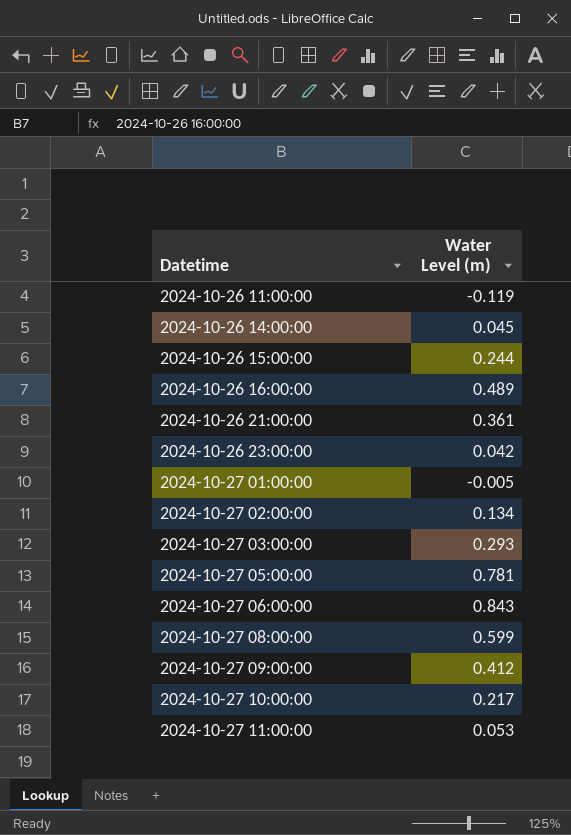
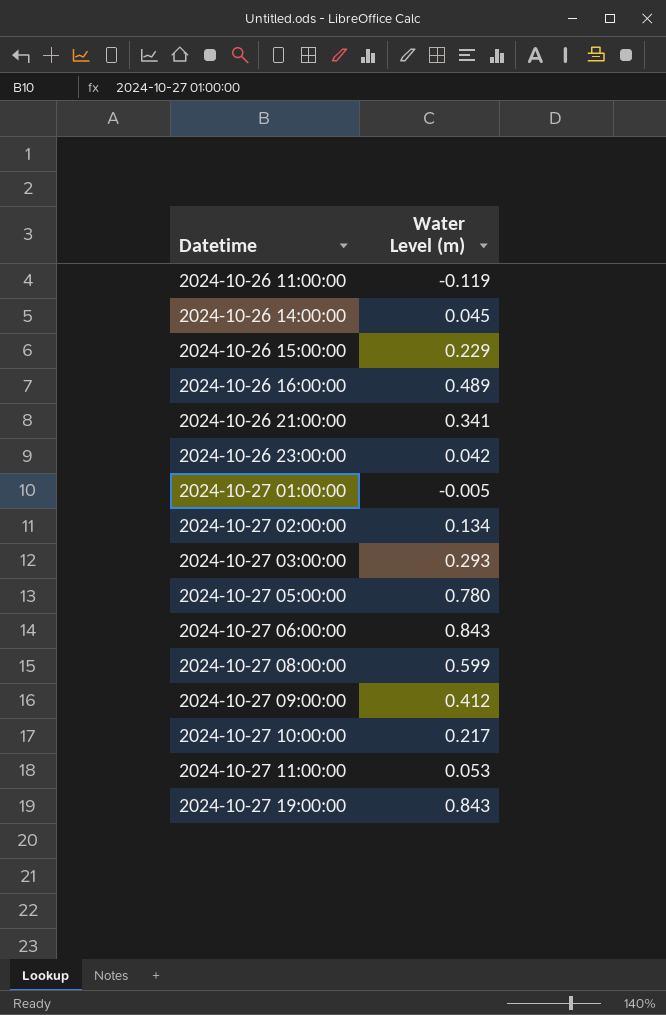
2024-10-26 15:00:00 | Water Level (m): 0.244 -> 0.229
2024-10-26 21:00:00 | Water Level (m): 0.361 -> 0.341
2024-10-27 05:00:00 | Water Level (m): 0.781 -> 0.780
row 2024-10-27 19:00:00: none -> 0.843

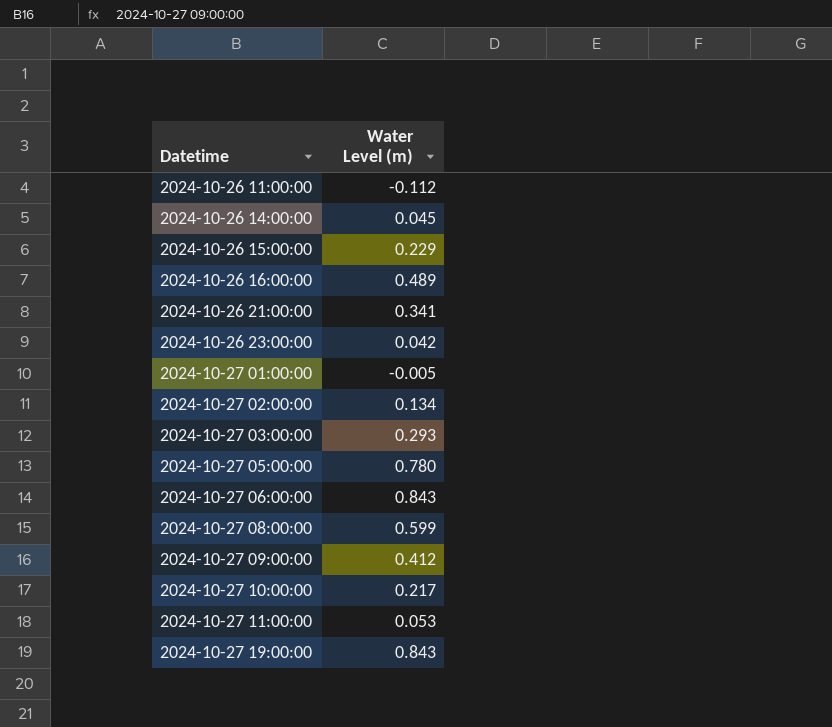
2024-10-26 11:00:00 | Water Level (m): -0.119 -> -0.112

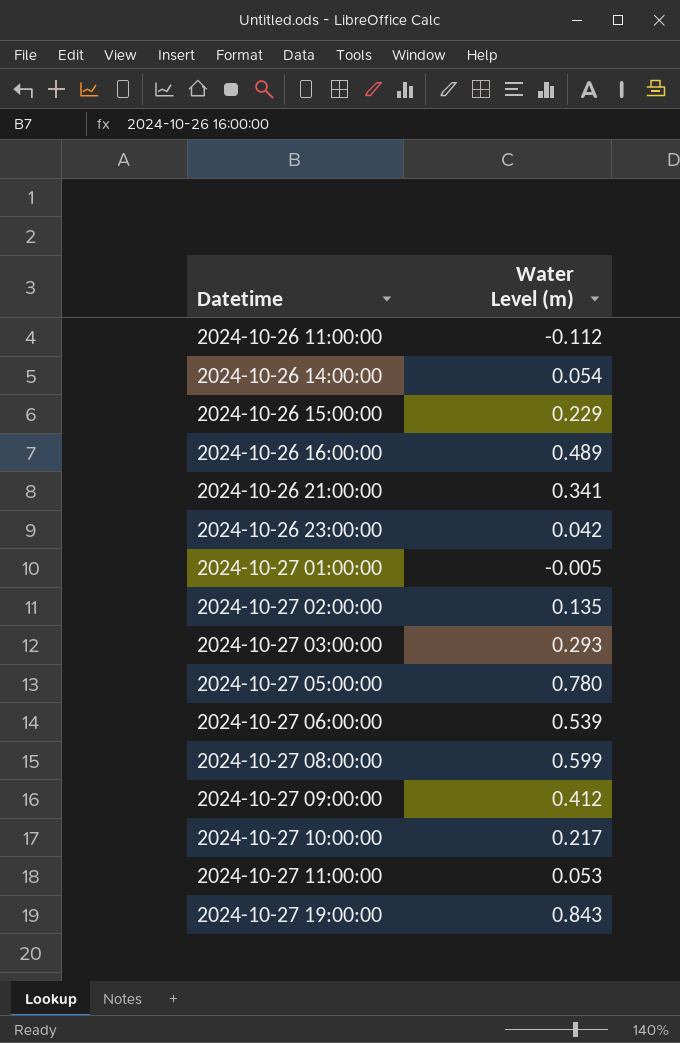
2024-10-26 14:00:00 | Water Level (m): 0.045 -> 0.054
2024-10-27 02:00:00 | Water Level (m): 0.134 -> 0.135
2024-10-27 06:00:00 | Water Level (m): 0.843 -> 0.539

